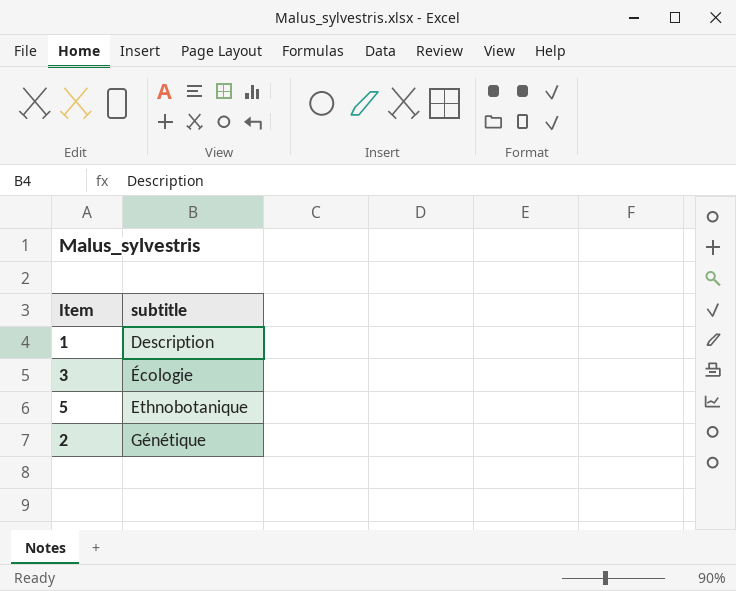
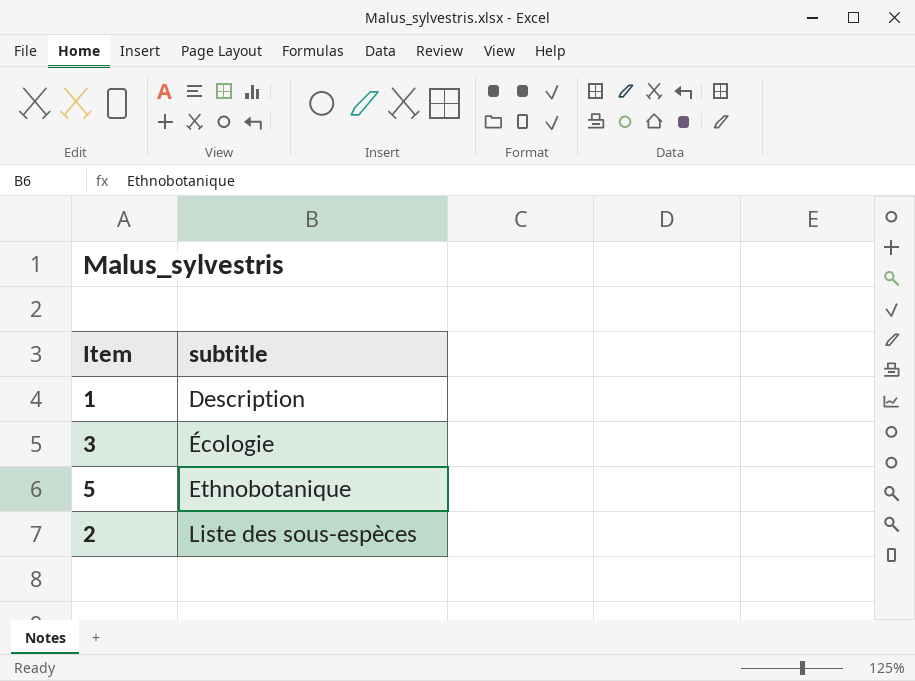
2 | subtitle: Génétique -> Liste des sous-espèces

